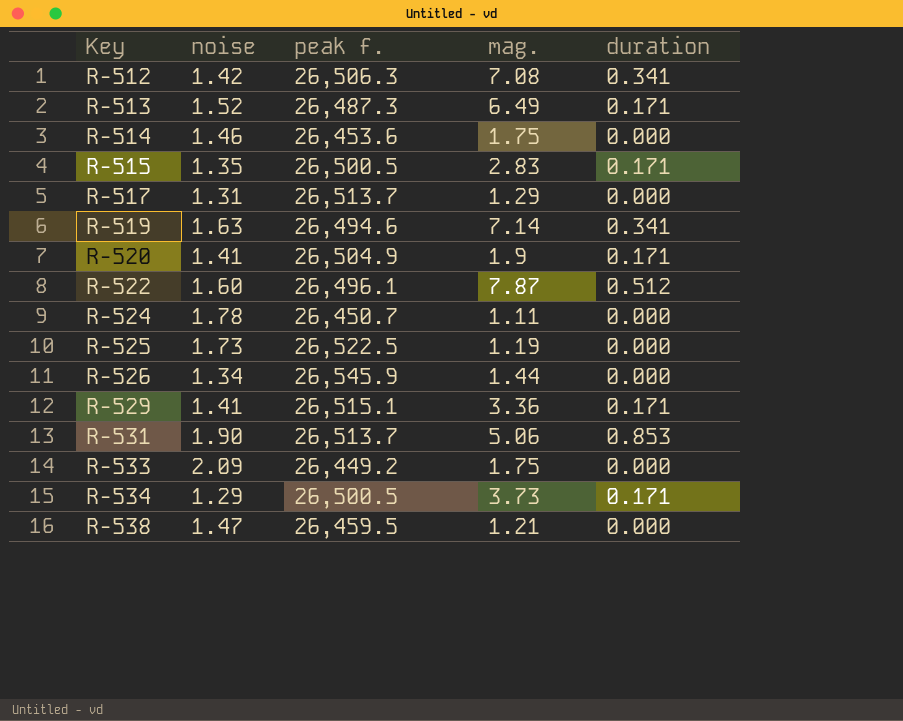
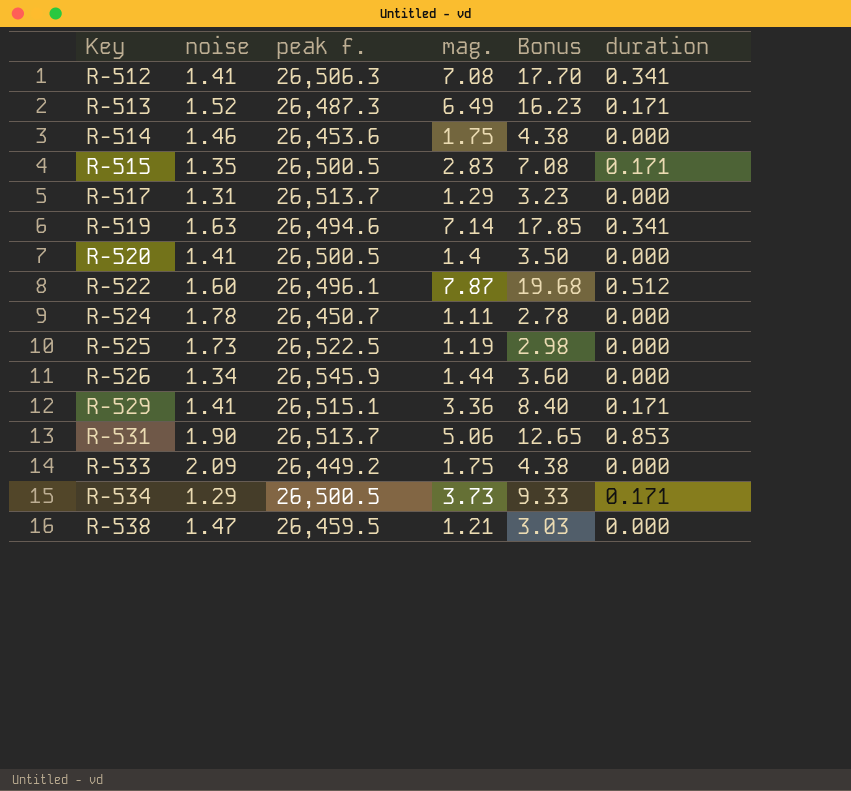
column Bonus | formula: none -> [mag.] * 2.5
R-512 | noise: 1.42 -> 1.41
R-520 | peak f.: 26,504.9 -> 26,500.5
R-520 | mag.: 1.9 -> 1.4
R-520 | duration: 0.171 -> 0.000

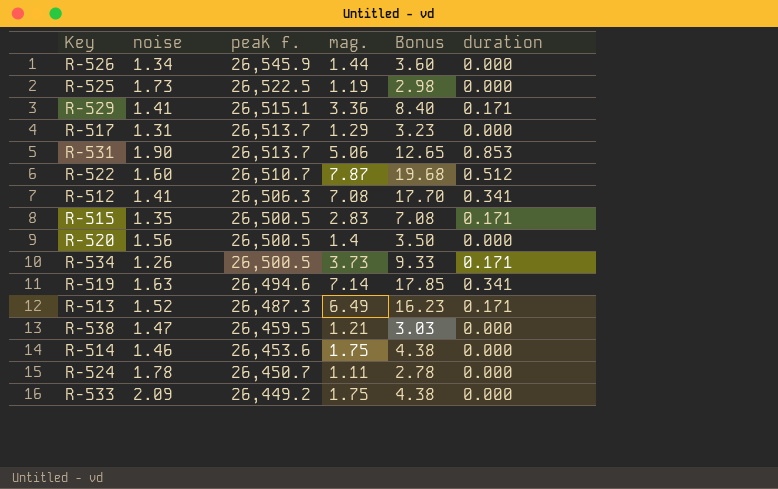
row order: Key ascending -> peak f. descending
R-522 | peak f.: 26,496.1 -> 26,510.7
R-520 | noise: 1.41 -> 1.56
R-534 | noise: 1.29 -> 1.26

